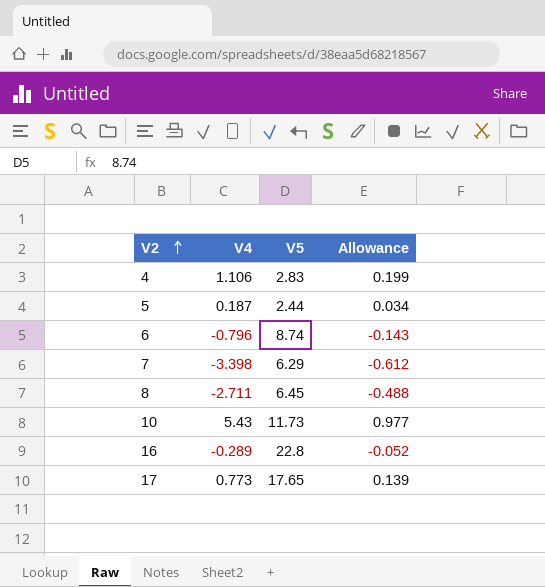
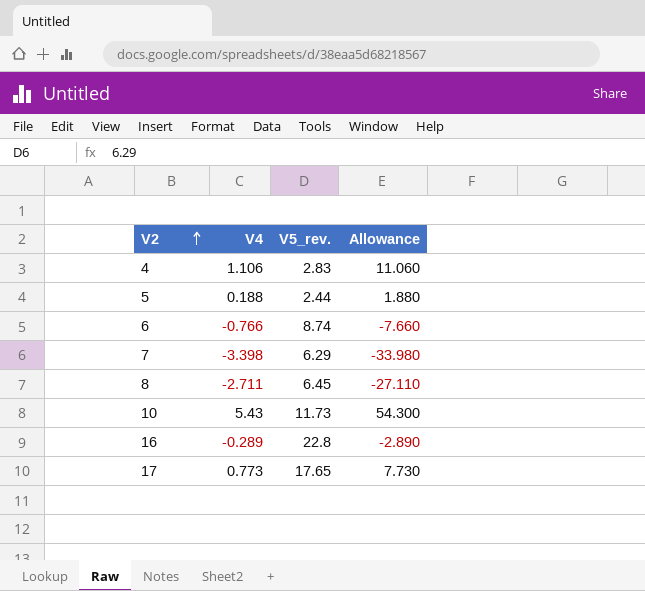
column name: V5 -> V5_rev.
column Allowance | formula: [V4] * 0.18 -> [V4] * 10
5 | V4: 0.187 -> 0.188
6 | V4: -0.796 -> -0.766

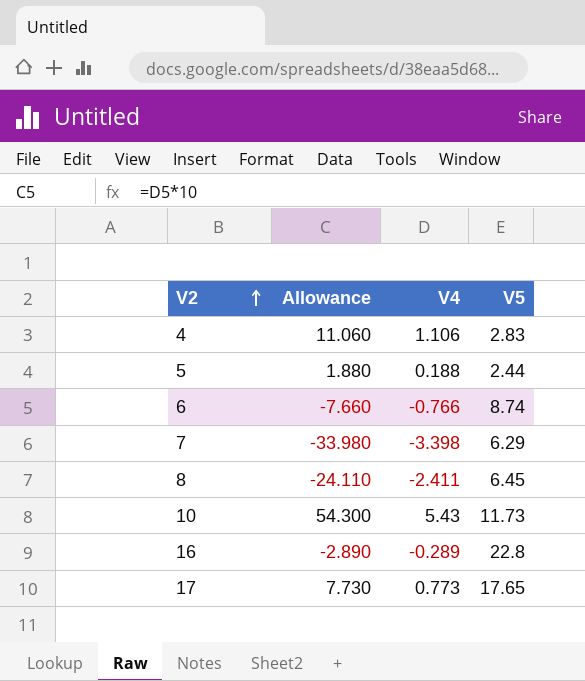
column Allowance | position: 4 -> 2
column name: V5_rev. -> V5
8 | Allowance: -27.110 -> -24.110
8 | V4: -2.711 -> -2.411

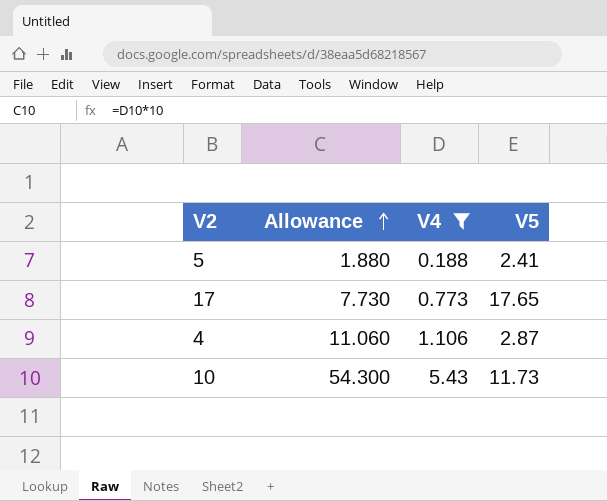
filter: none -> V4 >= 0.188
row order: V2 ascending -> Allowance ascending
5 | V5: 2.44 -> 2.41
4 | V5: 2.83 -> 2.87

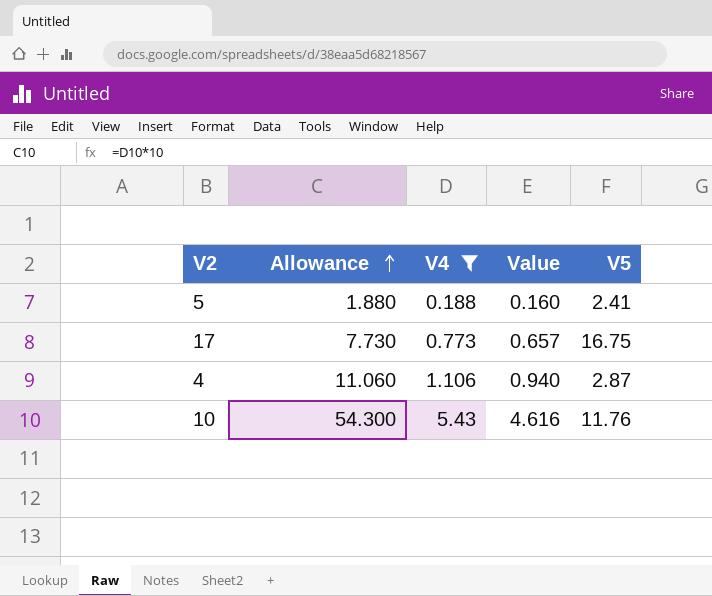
column Value | formula: none -> [V4] * 0.85
17 | V5: 17.65 -> 16.75
10 | V5: 11.73 -> 11.76

